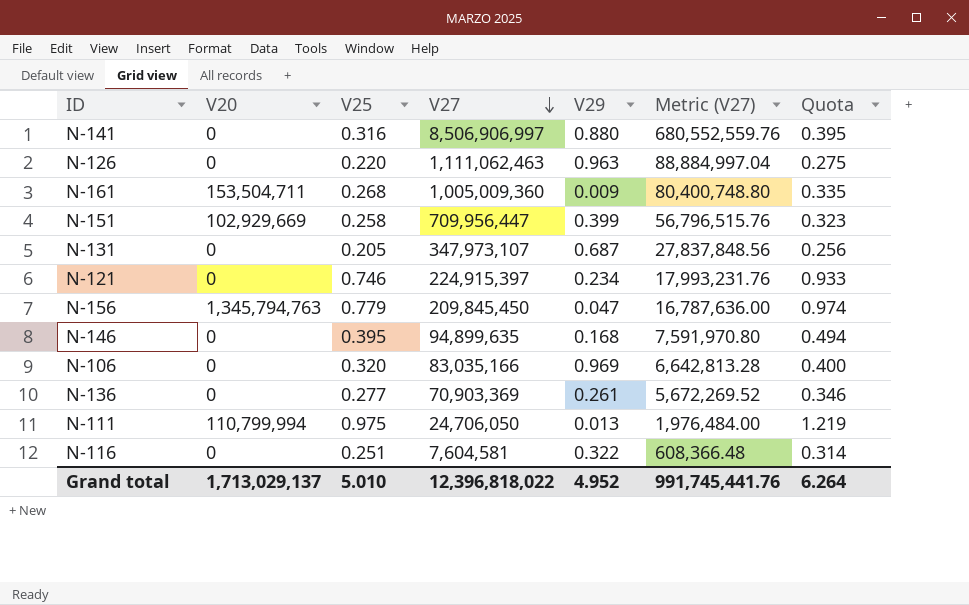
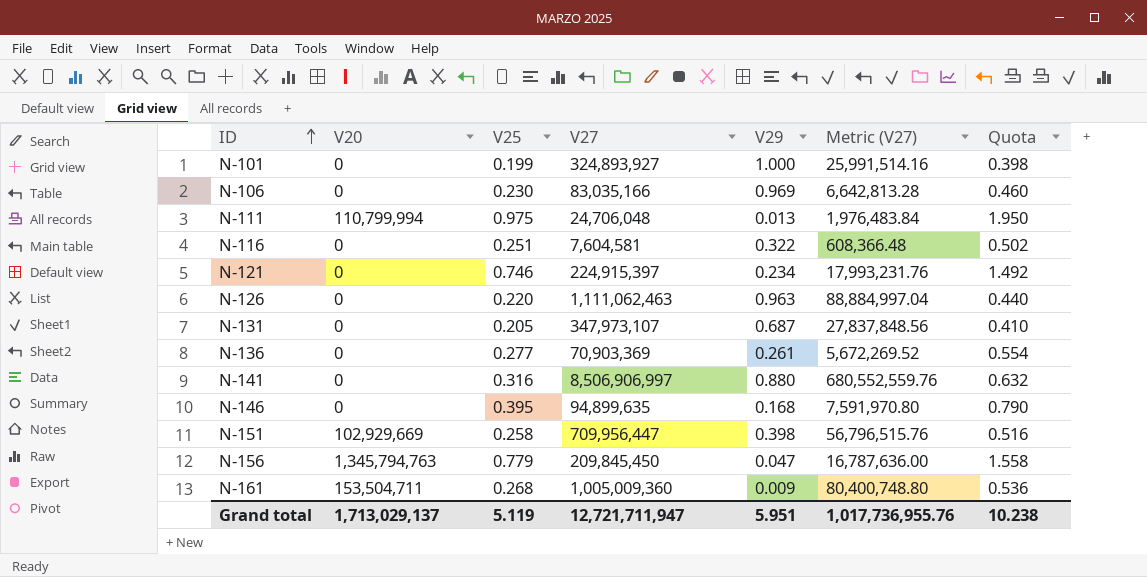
row order: V27 descending -> ID ascending
column Quota | formula: [V25] * 1.25 -> [V25] * 2
row N-101: none -> 0 | 0.199 | 324,893,927 | 1.000 | 25,991,514.16 | 0.398
N-106 | V25: 0.320 -> 0.230
N-111 | V27: 24,706,050 -> 24,706,048
N-111 | Metric (V27): 1,976,484.00 -> 1,976,483.84
N-151 | V29: 0.399 -> 0.398
Grand total | V25: 5.010 -> 5.119
Grand total | V27: 12,396,818,022 -> 12,721,711,947
Grand total | V29: 4.952 -> 5.951
Grand total | Metric (V27): 991,745,441.76 -> 1,017,736,955.76
Grand total | Quota: 6.264 -> 10.238

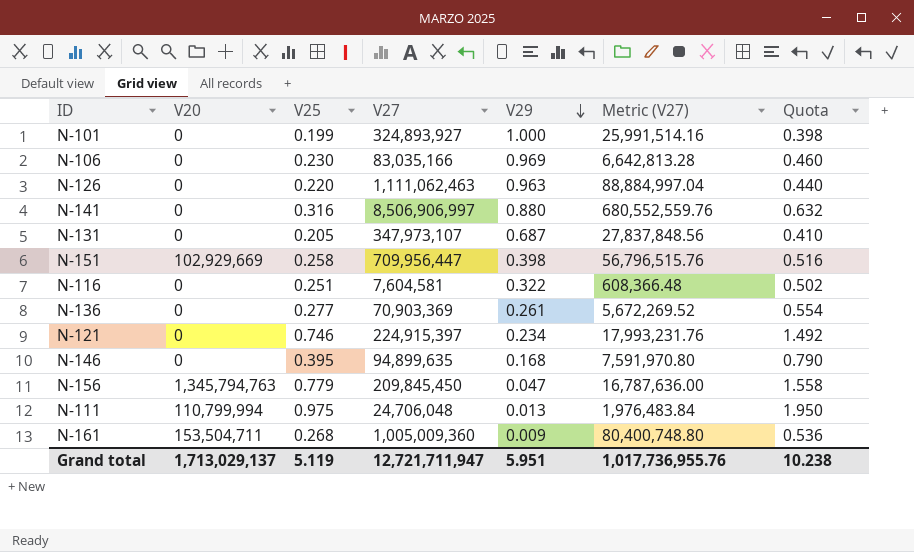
row order: ID ascending -> V29 descending

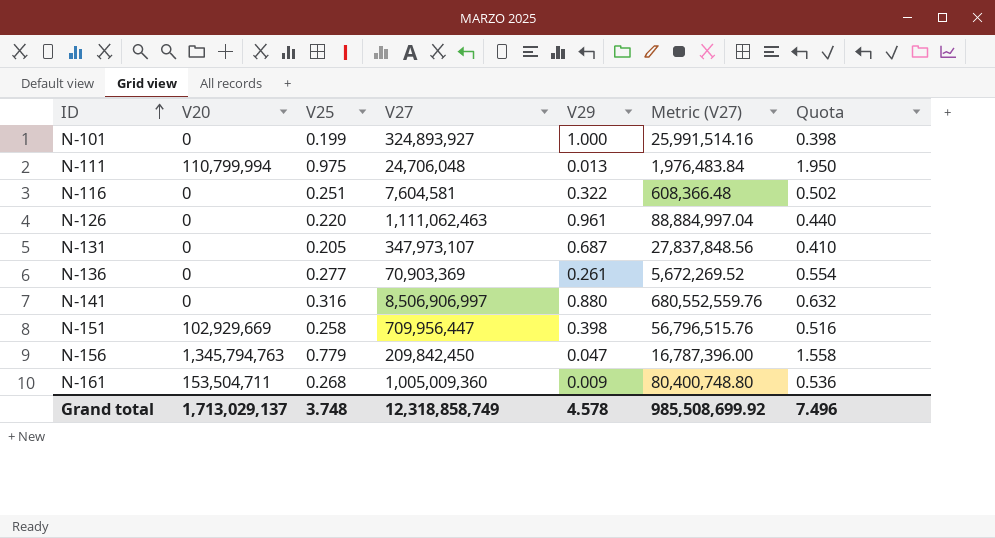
row order: V29 descending -> ID ascending
row N-106: 0 | 0.230 | 83,035,166 | 0.969 | 6,642,813.28 | 0.460 -> none
row N-121: 0 | 0.746 | 224,915,397 | 0.234 | 17,993,231.76 | 1.492 -> none
row N-146: 0 | 0.395 | 94,899,635 | 0.168 | 7,591,970.80 | 0.790 -> none
N-126 | V29: 0.963 -> 0.961
N-156 | V27: 209,845,450 -> 209,842,450
N-156 | Metric (V27): 16,787,636.00 -> 16,787,396.00
Grand total | V25: 5.119 -> 3.748
Grand total | V27: 12,721,711,947 -> 12,318,858,749
Grand total | V29: 5.951 -> 4.578
Grand total | Metric (V27): 1,017,736,955.76 -> 985,508,699.92
Grand total | Quota: 10.238 -> 7.496

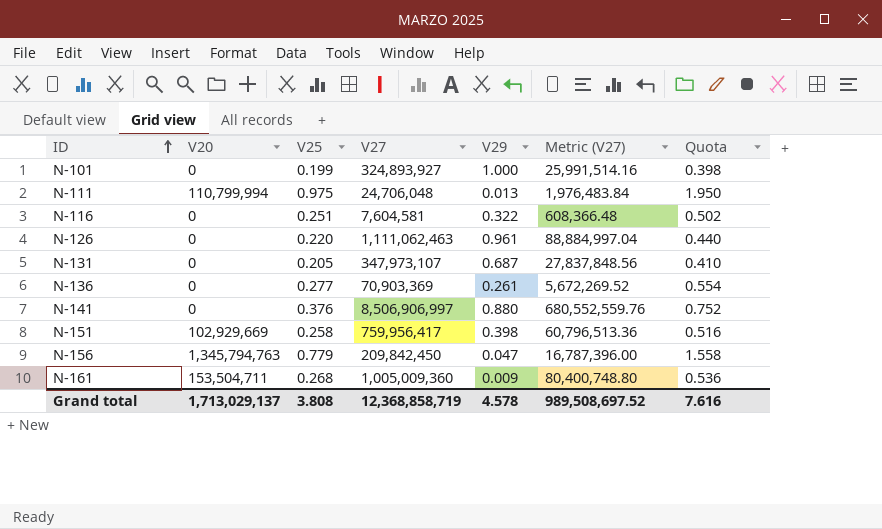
N-141 | V25: 0.316 -> 0.376
N-141 | Quota: 0.632 -> 0.752
N-151 | V27: 709,956,447 -> 759,956,417
N-151 | Metric (V27): 56,796,515.76 -> 60,796,513.36
Grand total | V25: 3.748 -> 3.808
Grand total | V27: 12,318,858,749 -> 12,368,858,719
Grand total | Metric (V27): 985,508,699.92 -> 989,508,697.52
Grand total | Quota: 7.496 -> 7.616

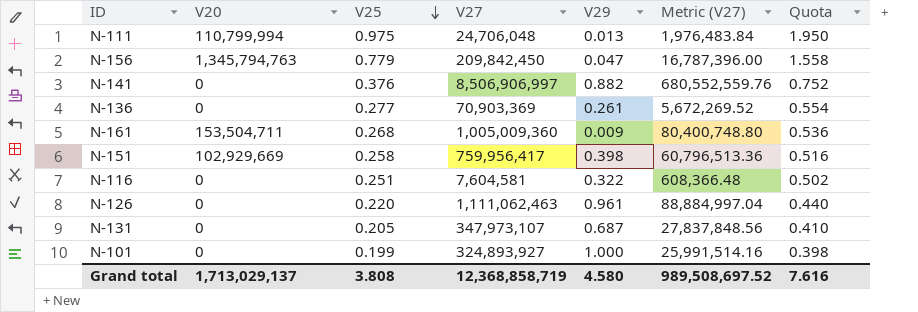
row order: ID ascending -> V25 descending
N-141 | V29: 0.880 -> 0.882
Grand total | V29: 4.578 -> 4.580

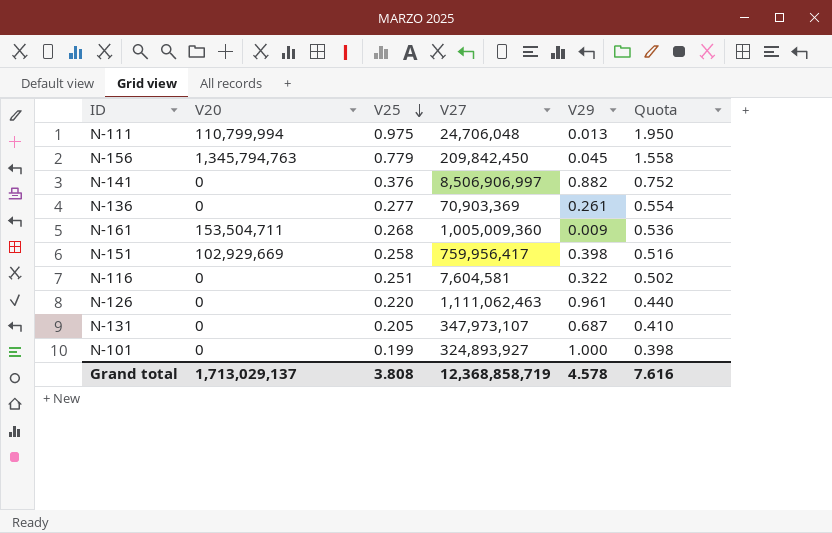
column Metric (V27) | formula: [V27] * 0.08 -> none
N-156 | V29: 0.047 -> 0.045
Grand total | V29: 4.580 -> 4.578

